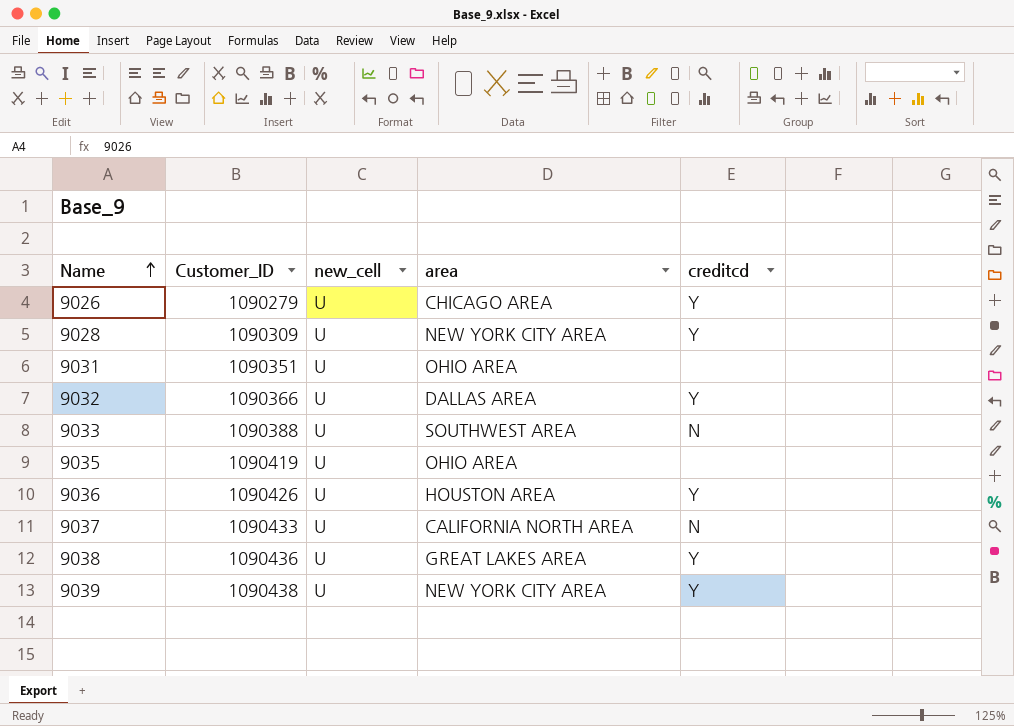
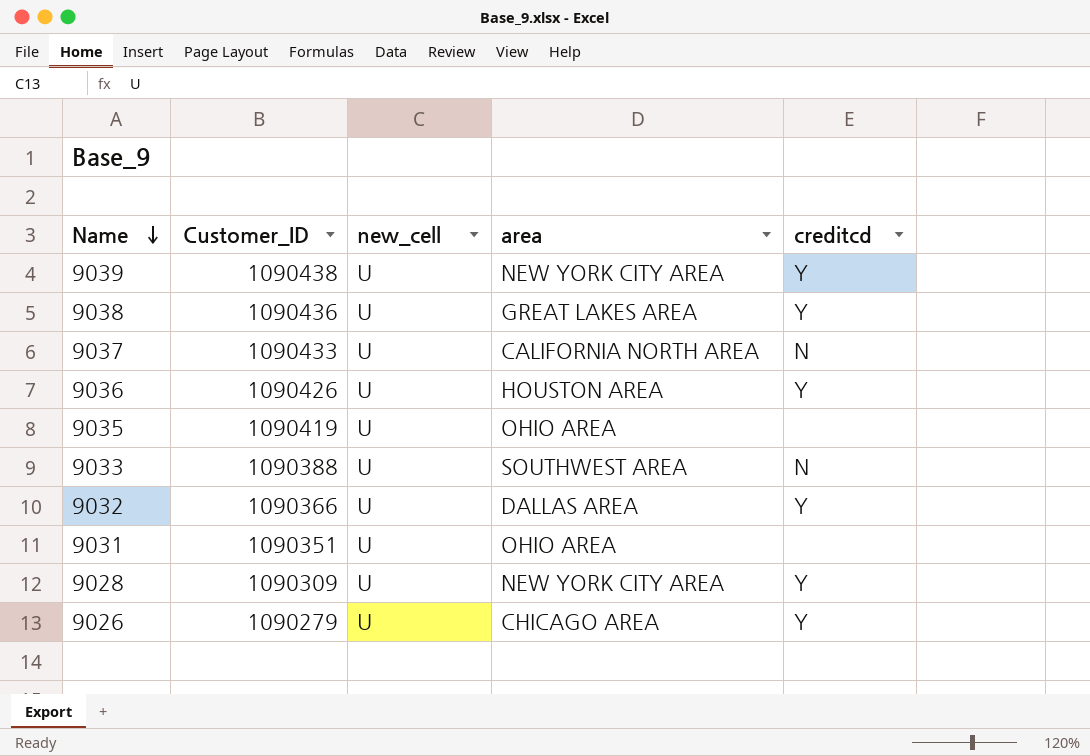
row order: Name ascending -> Name descending

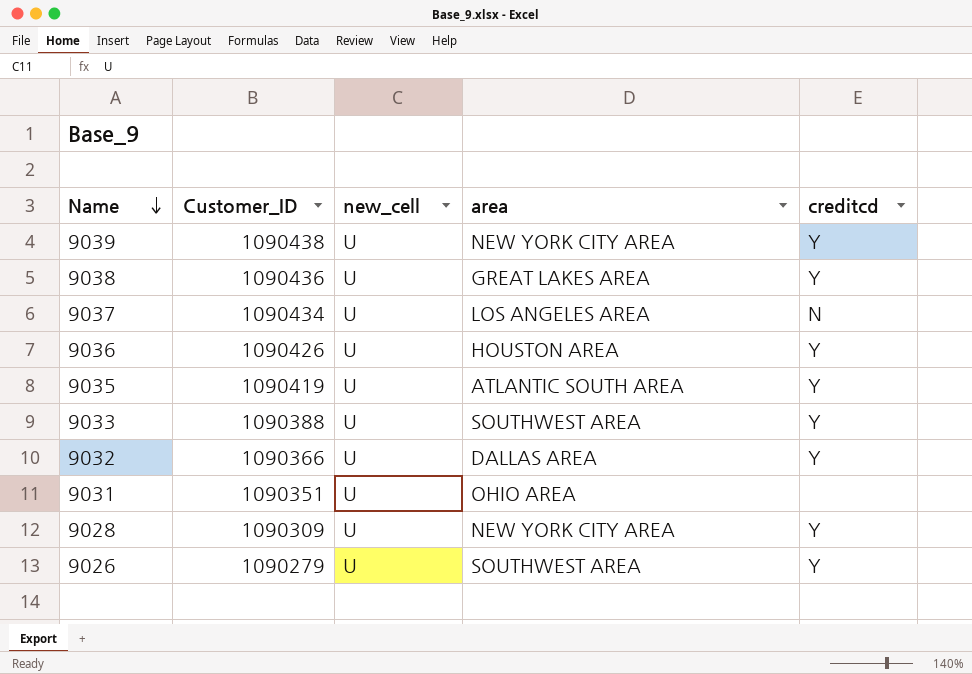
9037 | Customer_ID: 1090433 -> 1090434
9037 | area: CALIFORNIA NORTH AREA -> LOS ANGELES AREA
9035 | area: OHIO AREA -> ATLANTIC SOUTH AREA
9035 | creditcd: none -> Y
9033 | creditcd: N -> Y
9026 | area: CHICAGO AREA -> SOUTHWEST AREA

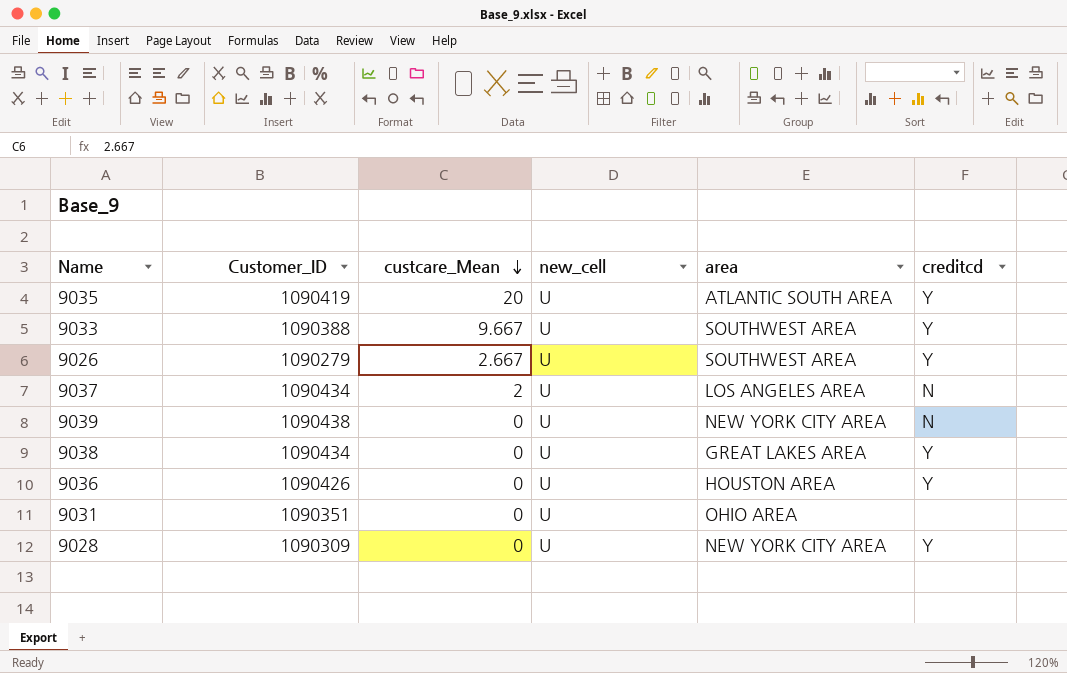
row order: Name descending -> custcare_Mean descending
column custcare_Mean | position: none -> 3
row 9032: 1090366 | U | DALLAS AREA | Y -> none
9039 | creditcd: Y -> N
9038 | Customer_ID: 1090436 -> 1090434

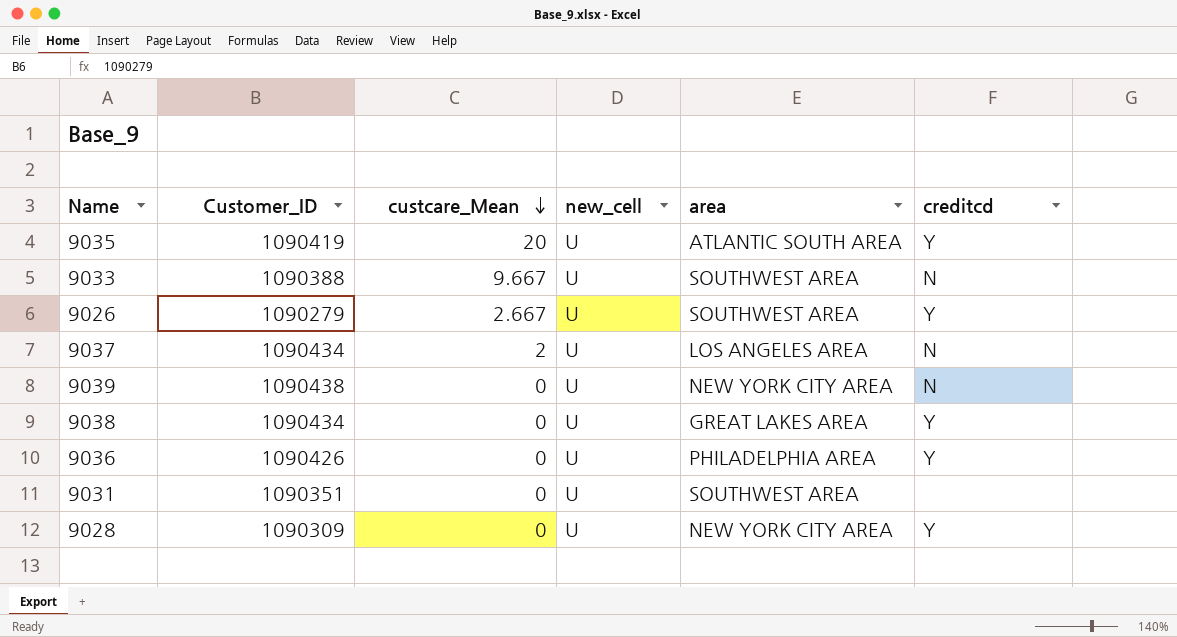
9033 | creditcd: Y -> N
9036 | area: HOUSTON AREA -> PHILADELPHIA AREA
9031 | area: OHIO AREA -> SOUTHWEST AREA

